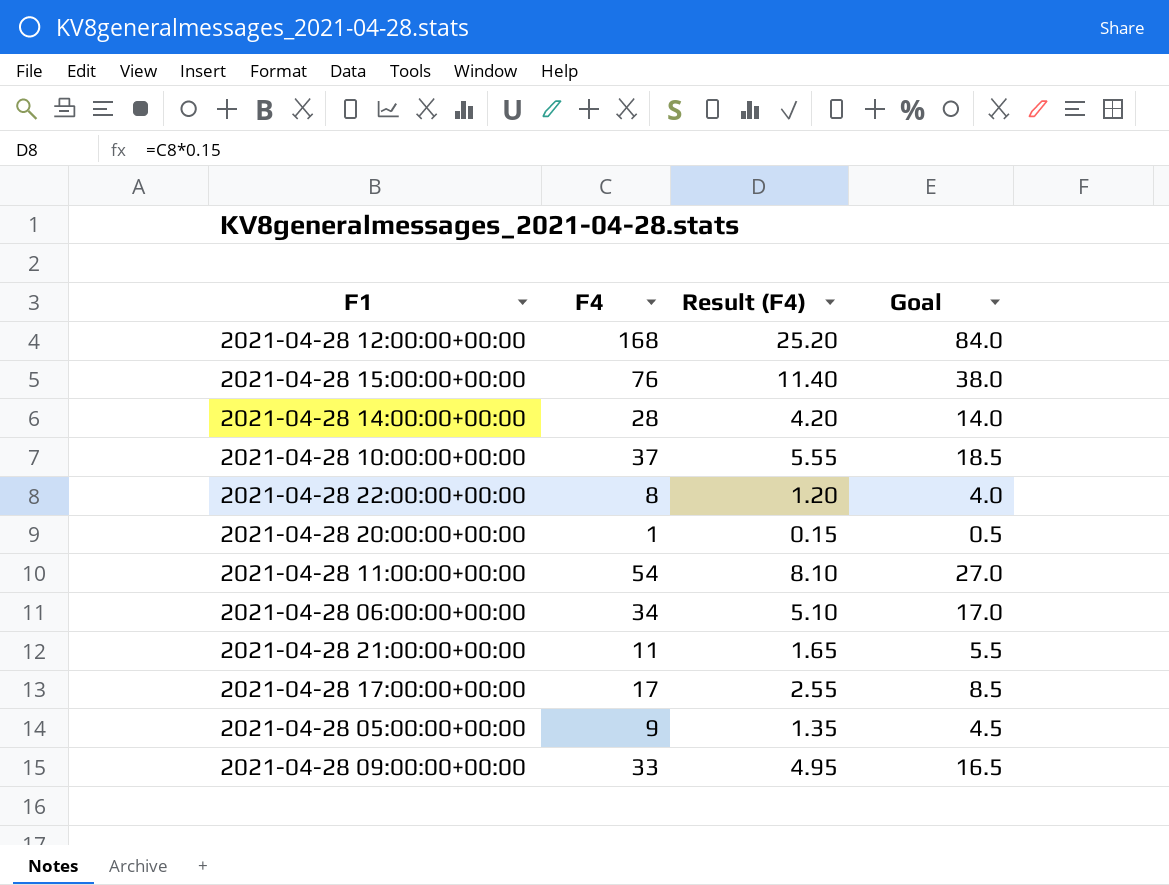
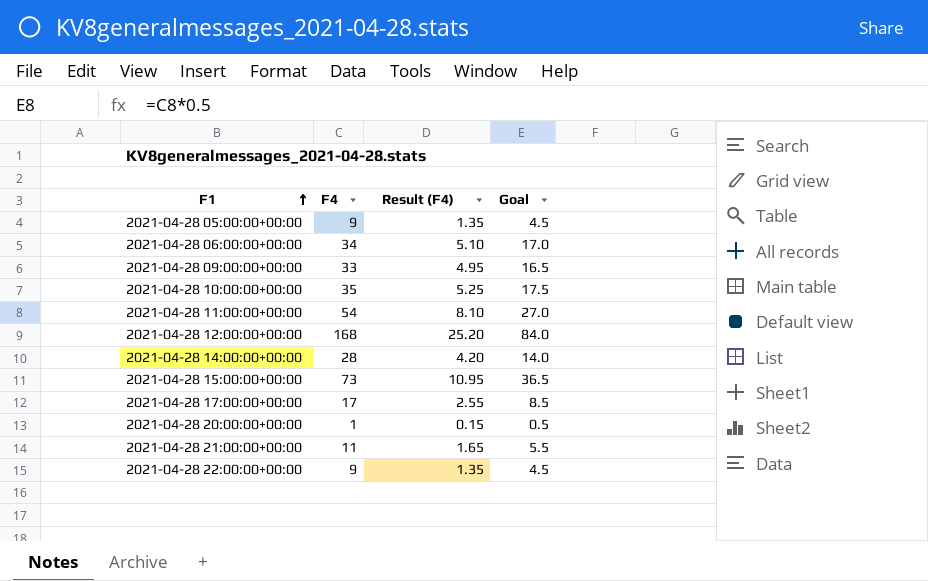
row order: none -> F1 ascending
2021-04-28 10:00:00+00:00 | F4: 37 -> 35
2021-04-28 10:00:00+00:00 | Result (F4): 5.55 -> 5.25
2021-04-28 10:00:00+00:00 | Goal: 18.5 -> 17.5
2021-04-28 15:00:00+00:00 | F4: 76 -> 73
2021-04-28 15:00:00+00:00 | Result (F4): 11.40 -> 10.95
2021-04-28 15:00:00+00:00 | Goal: 38.0 -> 36.5
2021-04-28 22:00:00+00:00 | F4: 8 -> 9
2021-04-28 22:00:00+00:00 | Result (F4): 1.20 -> 1.35
2021-04-28 22:00:00+00:00 | Goal: 4.0 -> 4.5

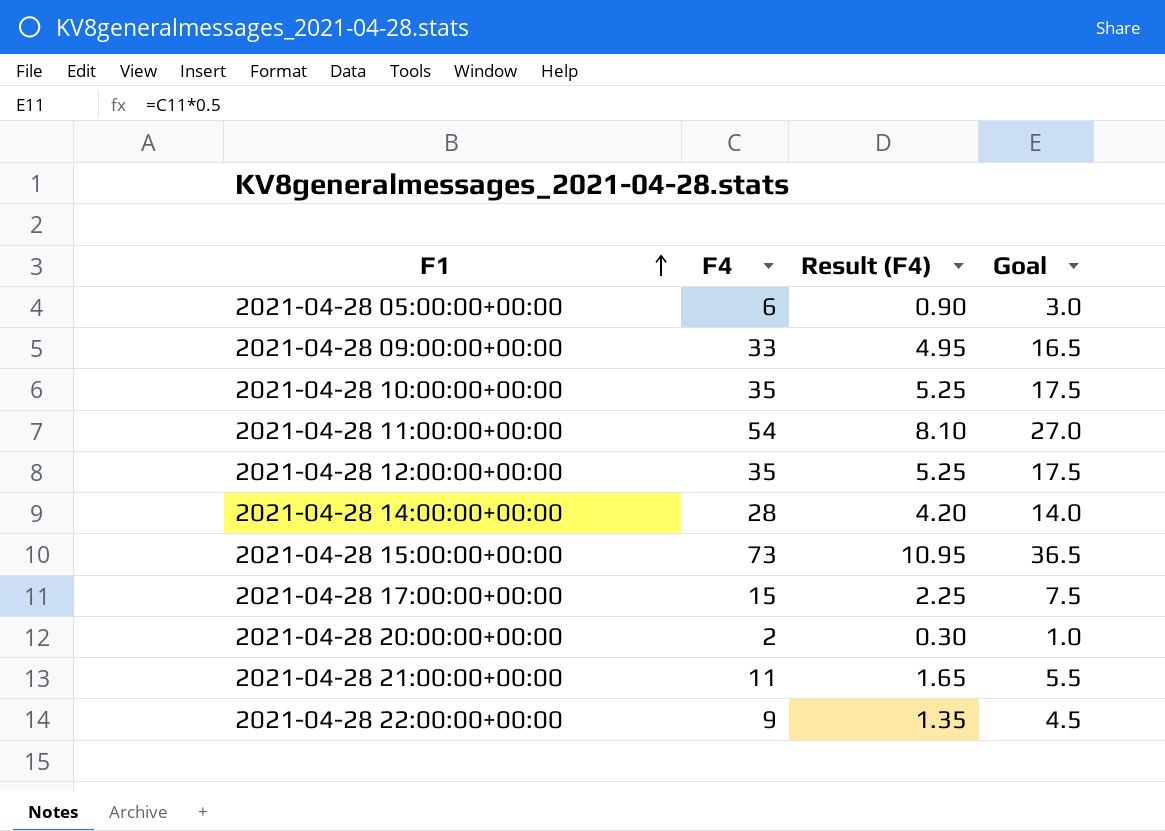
row 2021-04-28 06:00:00+00:00: 34 | 5.10 | 17.0 -> none
2021-04-28 05:00:00+00:00 | F4: 9 -> 6
2021-04-28 05:00:00+00:00 | Result (F4): 1.35 -> 0.90
2021-04-28 05:00:00+00:00 | Goal: 4.5 -> 3.0
2021-04-28 12:00:00+00:00 | F4: 168 -> 35
2021-04-28 12:00:00+00:00 | Result (F4): 25.20 -> 5.25
2021-04-28 12:00:00+00:00 | Goal: 84.0 -> 17.5
2021-04-28 17:00:00+00:00 | F4: 17 -> 15
2021-04-28 17:00:00+00:00 | Result (F4): 2.55 -> 2.25
2021-04-28 17:00:00+00:00 | Goal: 8.5 -> 7.5
2021-04-28 20:00:00+00:00 | F4: 1 -> 2
2021-04-28 20:00:00+00:00 | Result (F4): 0.15 -> 0.30
2021-04-28 20:00:00+00:00 | Goal: 0.5 -> 1.0

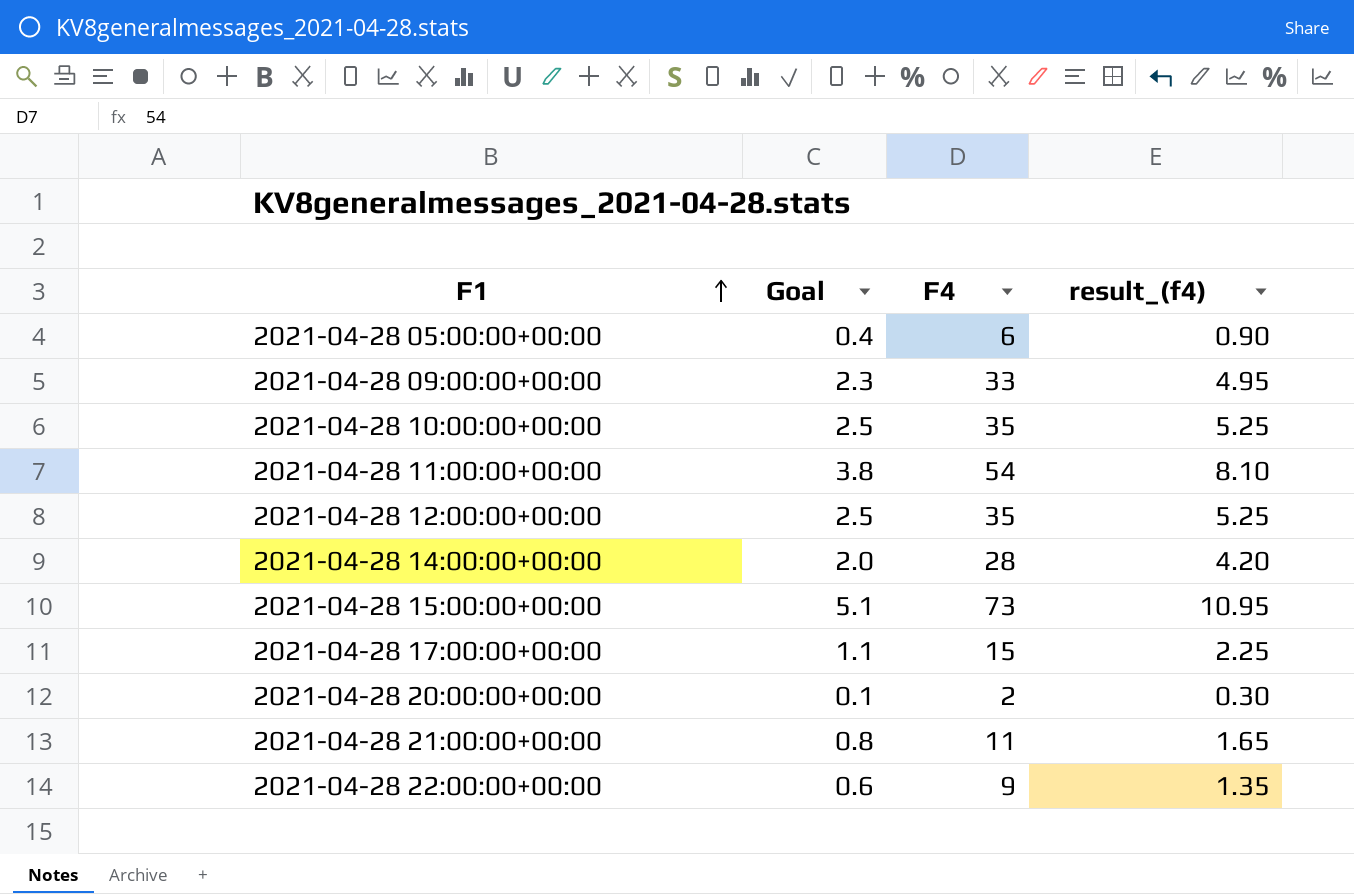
column Goal | formula: [F4] * 0.5 -> [F4] * 0.07
column Goal | position: 4 -> 2
column name: Result (F4) -> result_(f4)

